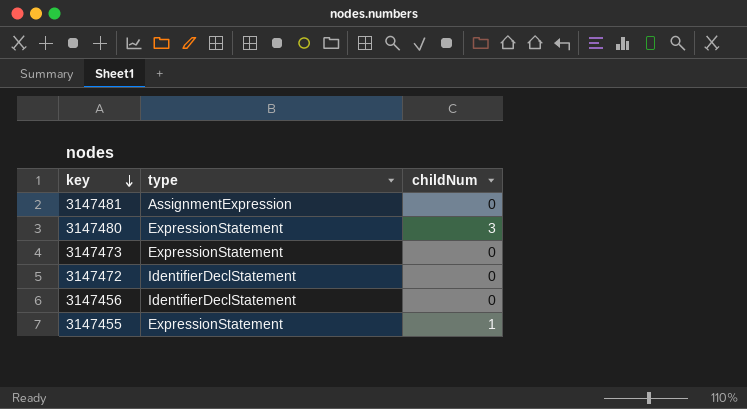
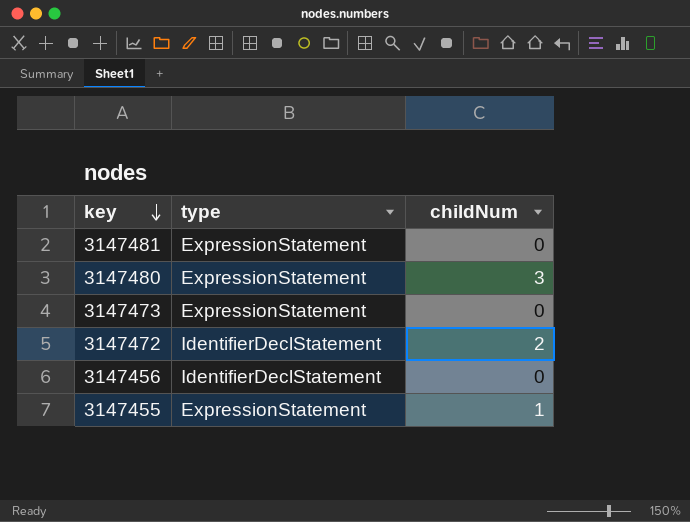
3147481 | type: AssignmentExpression -> ExpressionStatement
3147472 | childNum: 0 -> 2

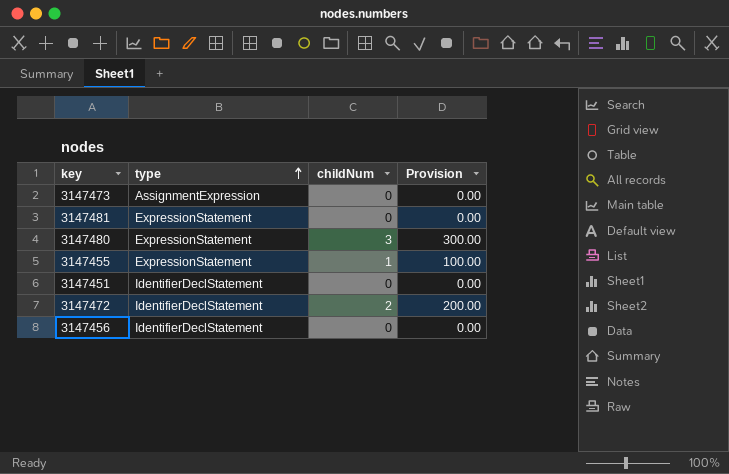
row order: key descending -> type ascending
column Provision | formula: none -> [childNum] * 100
3147473 | type: ExpressionStatement -> AssignmentExpression
row 3147451: none -> IdentifierDeclStatement | 0 | 0.00

